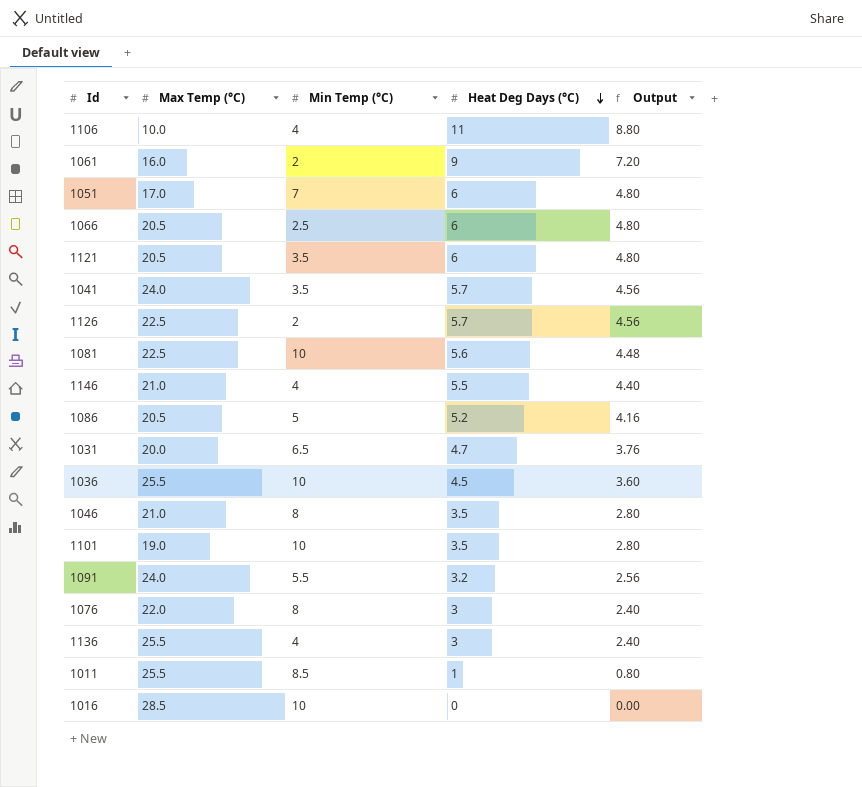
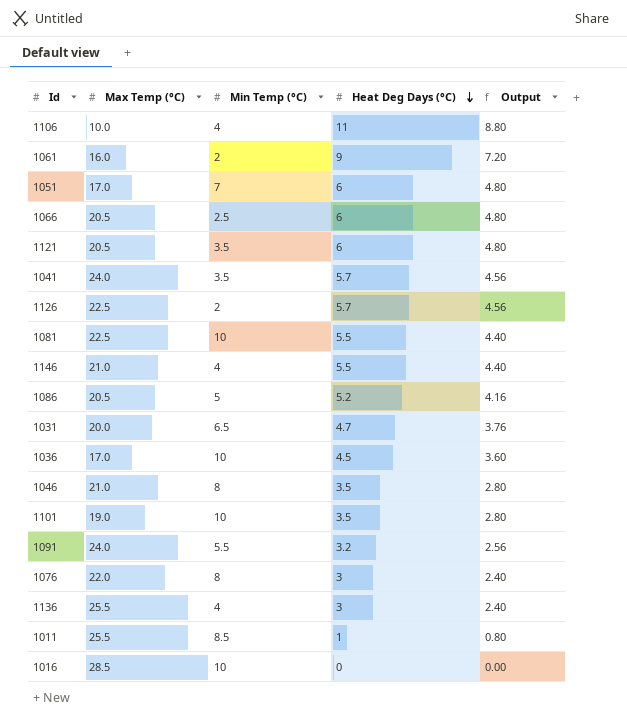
1081 | Heat Deg Days (°C): 5.6 -> 5.5
1081 | Output: 4.48 -> 4.40
1036 | Max Temp (°C): 25.5 -> 17.0

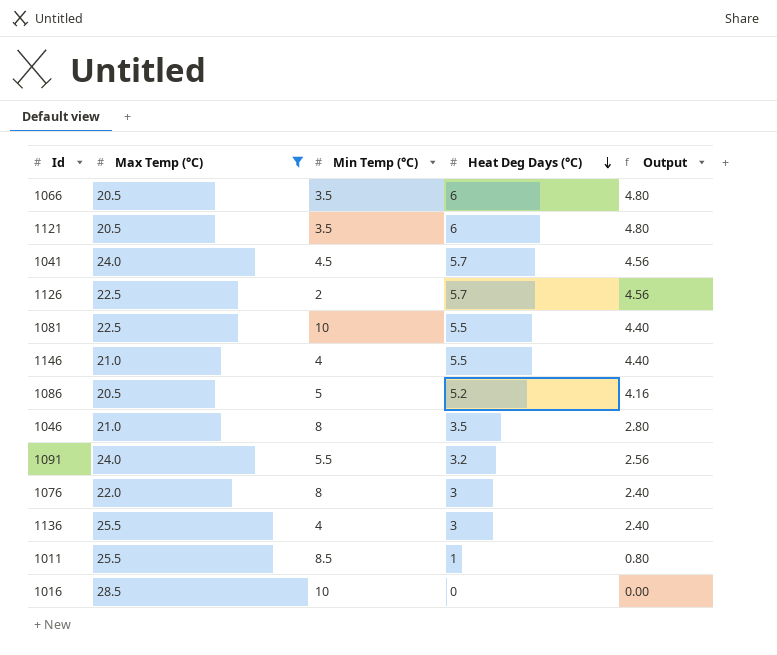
filter: none -> Max Temp (°C) >= 20.5
1066 | Min Temp (°C): 2.5 -> 3.5
1041 | Min Temp (°C): 3.5 -> 4.5

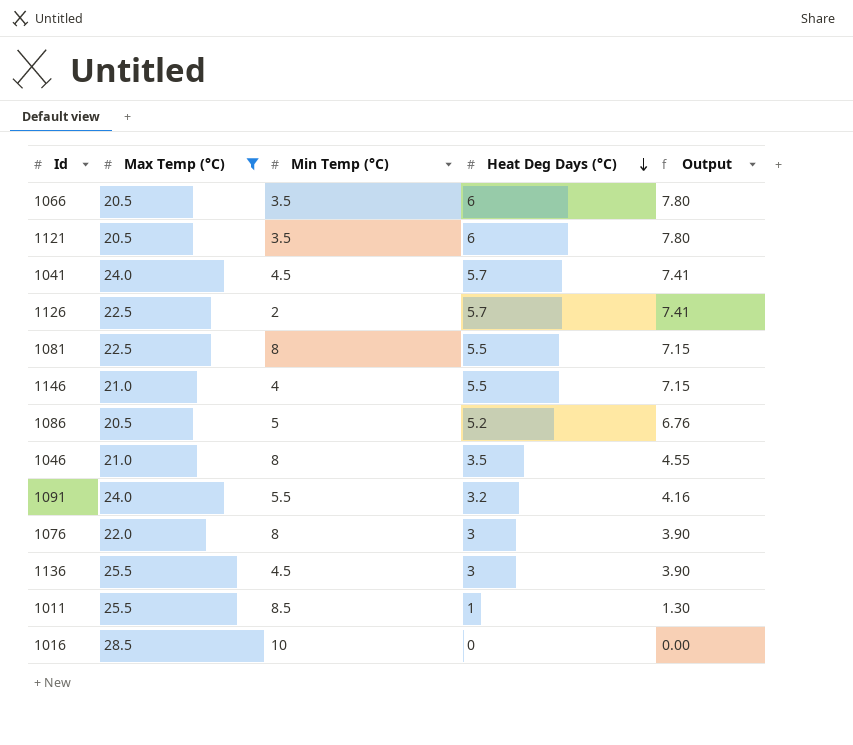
column Output | formula: [Heat Deg Days (°C)] * 0.8 -> [Heat Deg Days (°C)] * 1.3
1081 | Min Temp (°C): 10 -> 8
1136 | Min Temp (°C): 4 -> 4.5

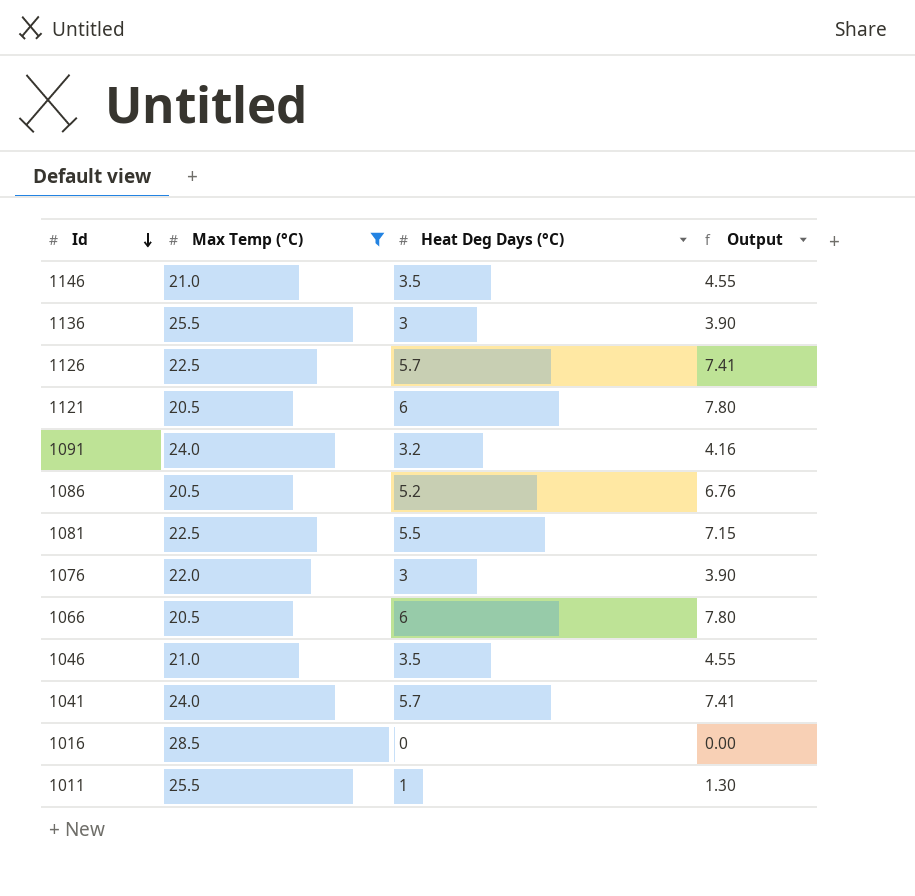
row order: Heat Deg Days (°C) descending -> Id descending
column Min Temp (°C) | position: 3 -> none
1146 | Heat Deg Days (°C): 5.5 -> 3.5
1146 | Output: 7.15 -> 4.55

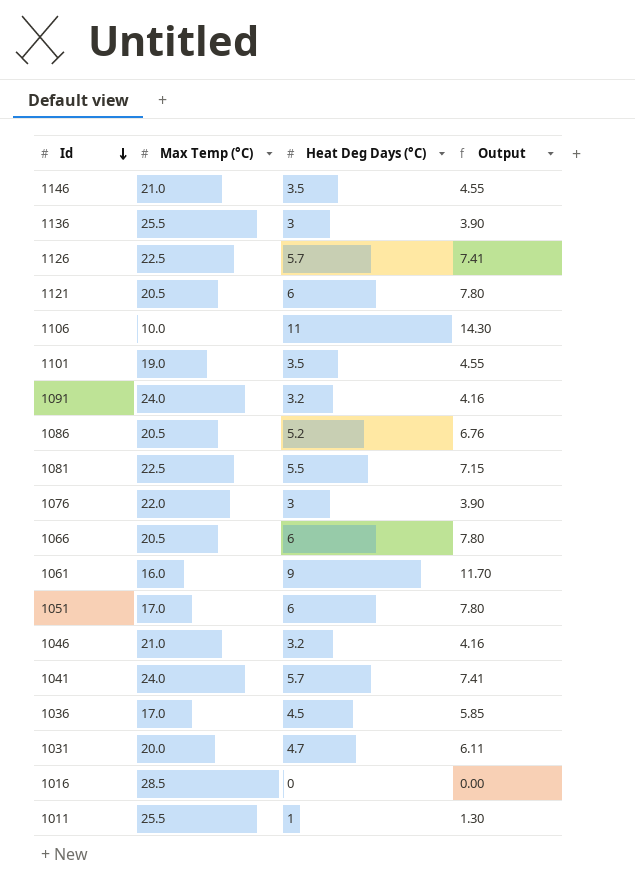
filter: Max Temp (°C) >= 20.5 -> none
1046 | Heat Deg Days (°C): 3.5 -> 3.2
1046 | Output: 4.55 -> 4.16

